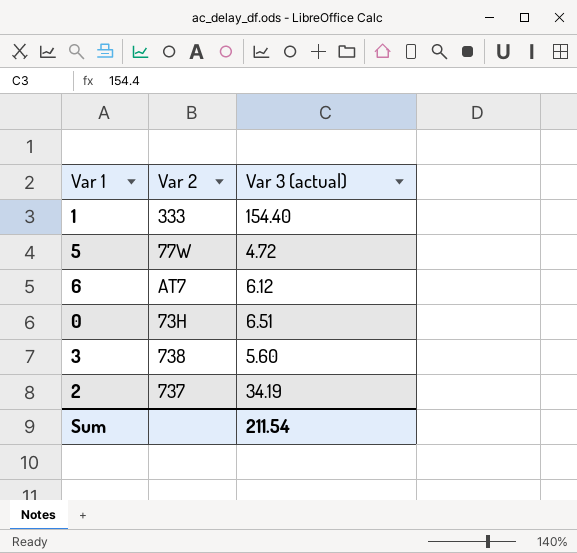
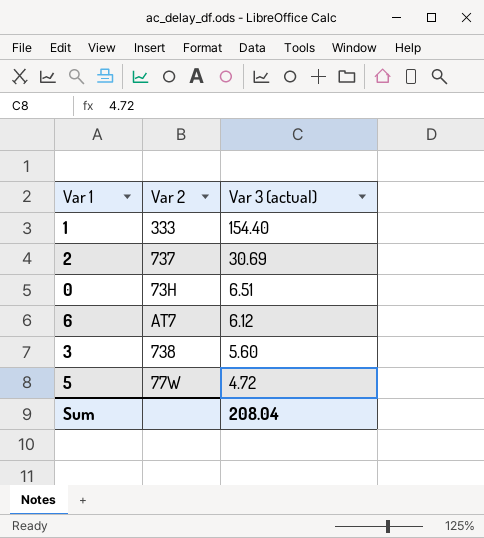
row order: none -> Var 3 (actual) descending
2 | Var 3 (actual): 34.19 -> 30.69
Sum | Var 3 (actual): 211.54 -> 208.04

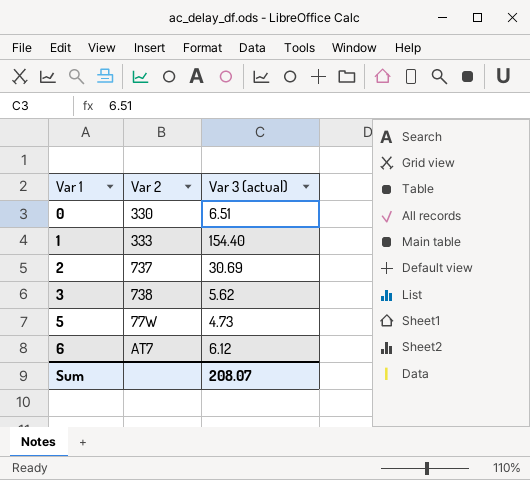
row order: Var 3 (actual) descending -> Var 1 ascending
0 | Var 2: 73H -> 330
3 | Var 3 (actual): 5.60 -> 5.62
5 | Var 3 (actual): 4.72 -> 4.73
Sum | Var 3 (actual): 208.04 -> 208.07

